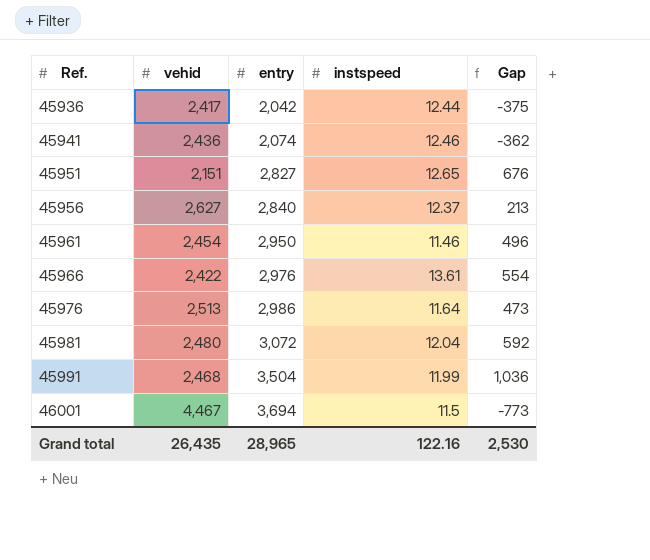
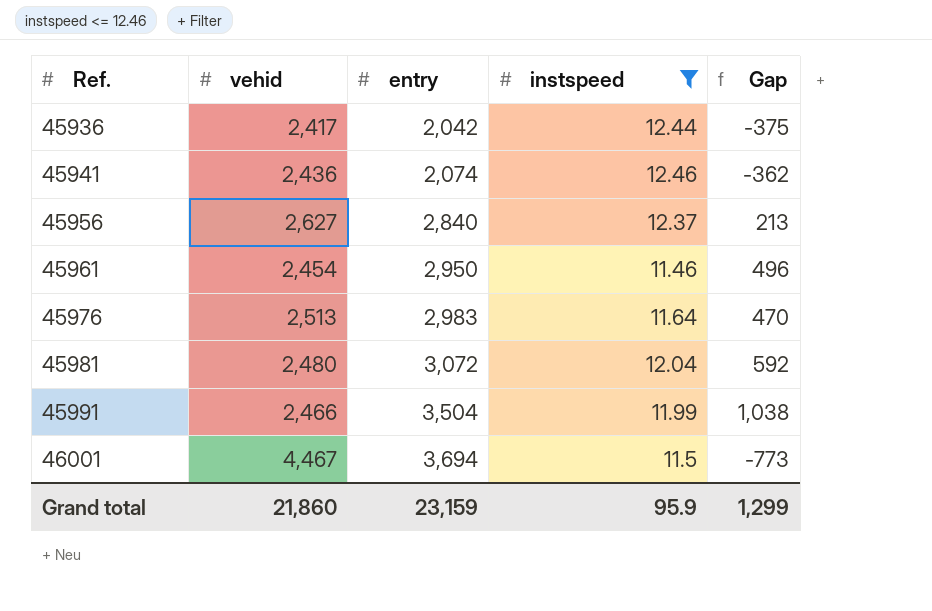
filter: none -> instspeed <= 12.46
45976 | entry: 2,986 -> 2,983
45976 | Gap: 473 -> 470
45991 | vehid: 2,468 -> 2,466
45991 | Gap: 1,036 -> 1,038
Grand total | vehid: 26,435 -> 21,860
Grand total | entry: 28,965 -> 23,159
Grand total | instspeed: 122.16 -> 95.9
Grand total | Gap: 2,530 -> 1,299

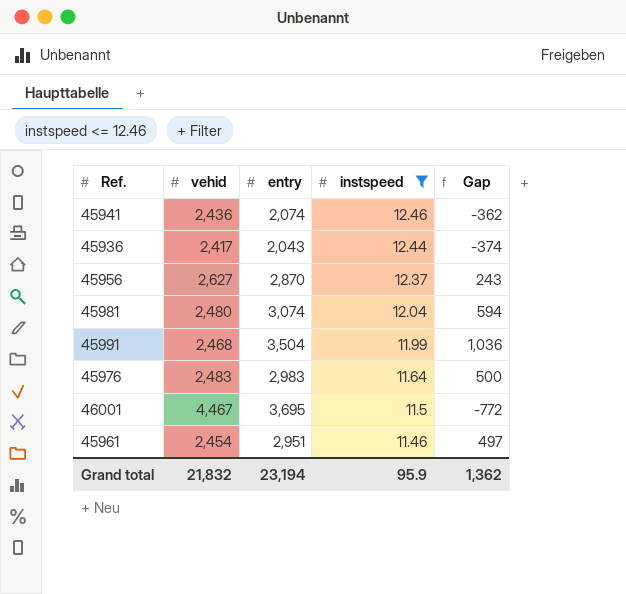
row order: Ref. ascending -> instspeed descending
45936 | entry: 2,042 -> 2,043
45936 | Gap: -375 -> -374
45956 | entry: 2,840 -> 2,870
45956 | Gap: 213 -> 243
45981 | entry: 3,072 -> 3,074
45981 | Gap: 592 -> 594
45991 | vehid: 2,466 -> 2,468
45991 | Gap: 1,038 -> 1,036
45976 | vehid: 2,513 -> 2,483
45976 | Gap: 470 -> 500
46001 | entry: 3,694 -> 3,695
46001 | Gap: -773 -> -772
45961 | entry: 2,950 -> 2,951
45961 | Gap: 496 -> 497
Grand total | vehid: 21,860 -> 21,832
Grand total | entry: 23,159 -> 23,194
Grand total | Gap: 1,299 -> 1,362

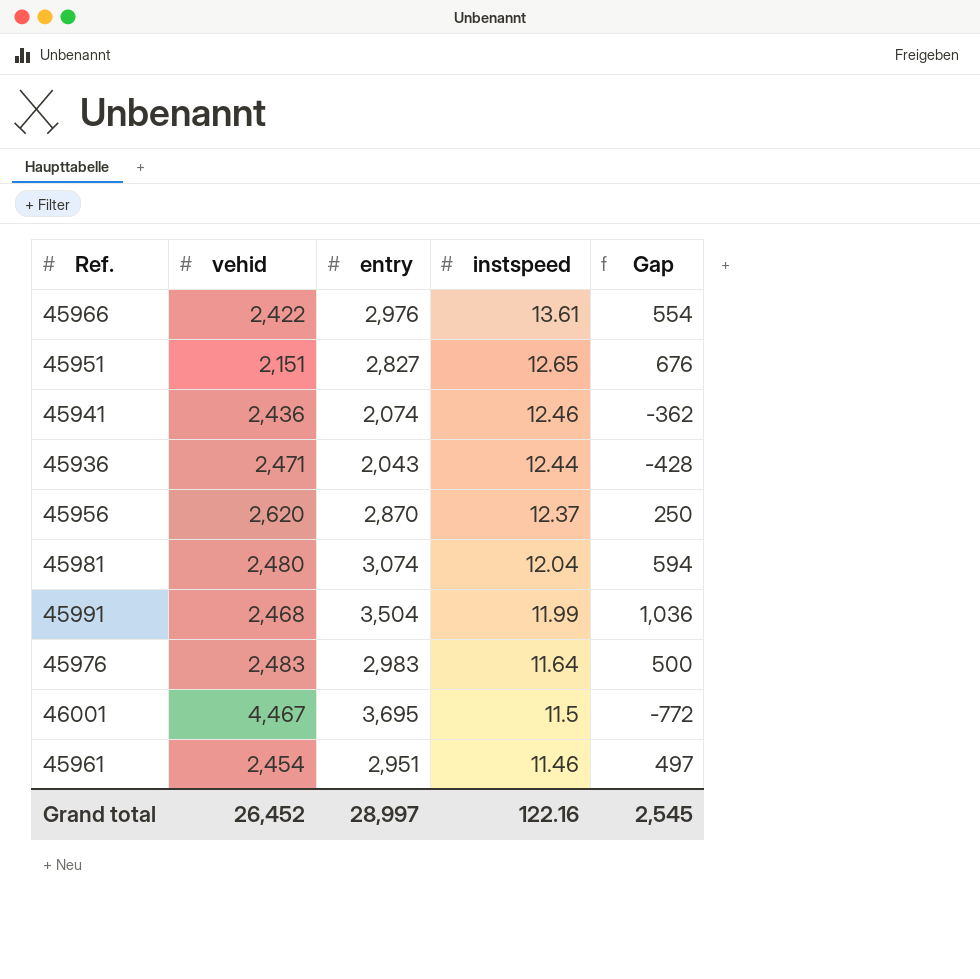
filter: instspeed <= 12.46 -> none
45936 | vehid: 2,417 -> 2,471
45936 | Gap: -374 -> -428
45956 | vehid: 2,627 -> 2,620
45956 | Gap: 243 -> 250
Grand total | vehid: 21,832 -> 26,452
Grand total | entry: 23,194 -> 28,997
Grand total | instspeed: 95.9 -> 122.16
Grand total | Gap: 1,362 -> 2,545

